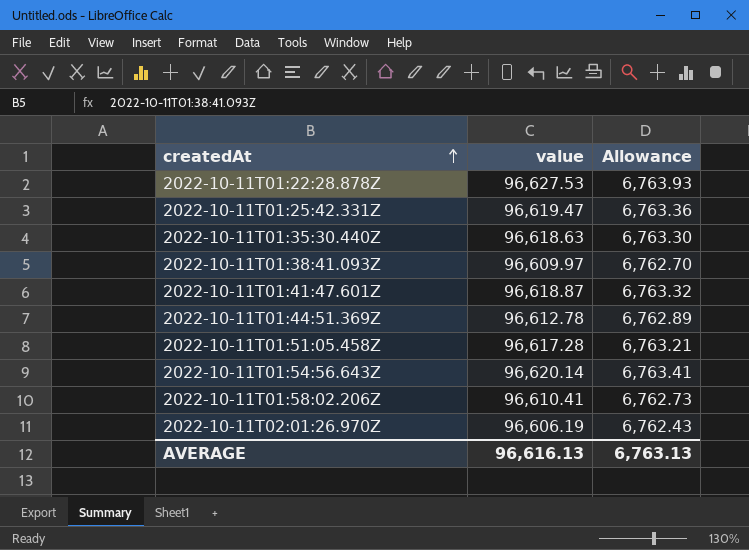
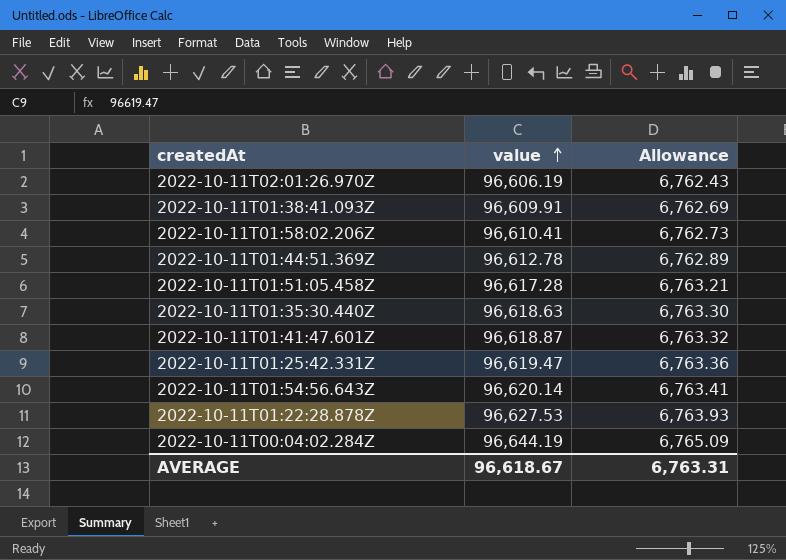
row order: createdAt ascending -> value ascending
2022-10-11T01:38:41.093Z | value: 96,609.97 -> 96,609.91
2022-10-11T01:38:41.093Z | Allowance: 6,762.70 -> 6,762.69
row 2022-10-11T00:04:02.284Z: none -> 96,644.19 | 6,765.09
AVERAGE | value: 96,616.13 -> 96,618.67
AVERAGE | Allowance: 6,763.13 -> 6,763.31

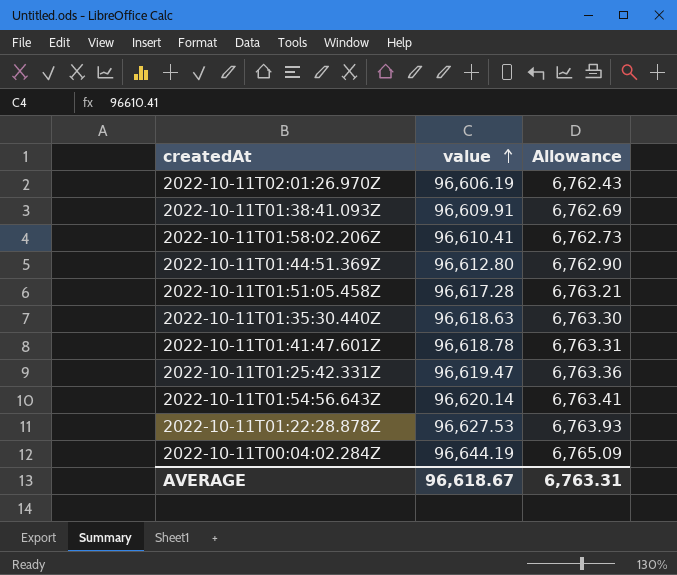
2022-10-11T01:44:51.369Z | value: 96,612.78 -> 96,612.80
2022-10-11T01:44:51.369Z | Allowance: 6,762.89 -> 6,762.90
2022-10-11T01:41:47.601Z | value: 96,618.87 -> 96,618.78
2022-10-11T01:41:47.601Z | Allowance: 6,763.32 -> 6,763.31

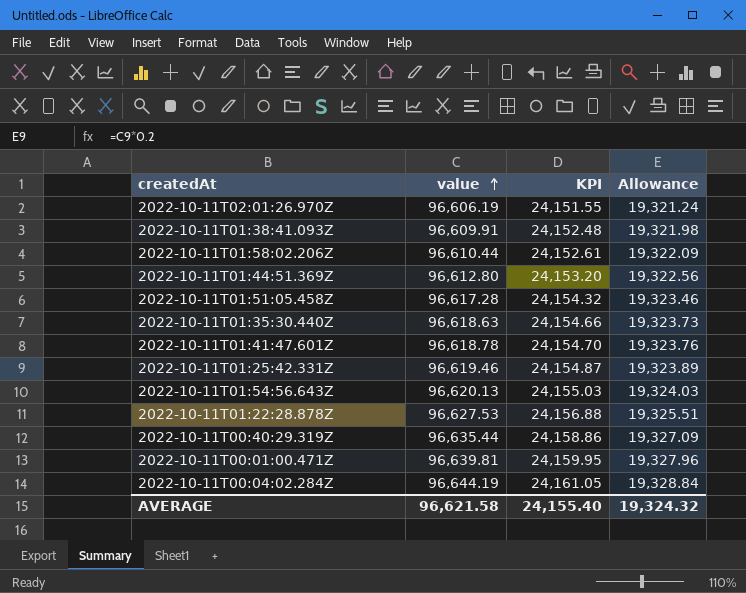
column KPI | formula: none -> [value] * 0.25
column Allowance | formula: [value] * 0.07 -> [value] * 0.2
2022-10-11T01:58:02.206Z | value: 96,610.41 -> 96,610.44
2022-10-11T01:25:42.331Z | value: 96,619.47 -> 96,619.46
2022-10-11T01:54:56.643Z | value: 96,620.14 -> 96,620.13
row 2022-10-11T00:40:29.319Z: none -> 96,635.44 | 24,158.86 | 19,327.09
row 2022-10-11T00:01:00.471Z: none -> 96,639.81 | 24,159.95 | 19,327.96
AVERAGE | value: 96,618.67 -> 96,621.58
AVERAGE | Allowance: 6,763.31 -> 19,324.32

